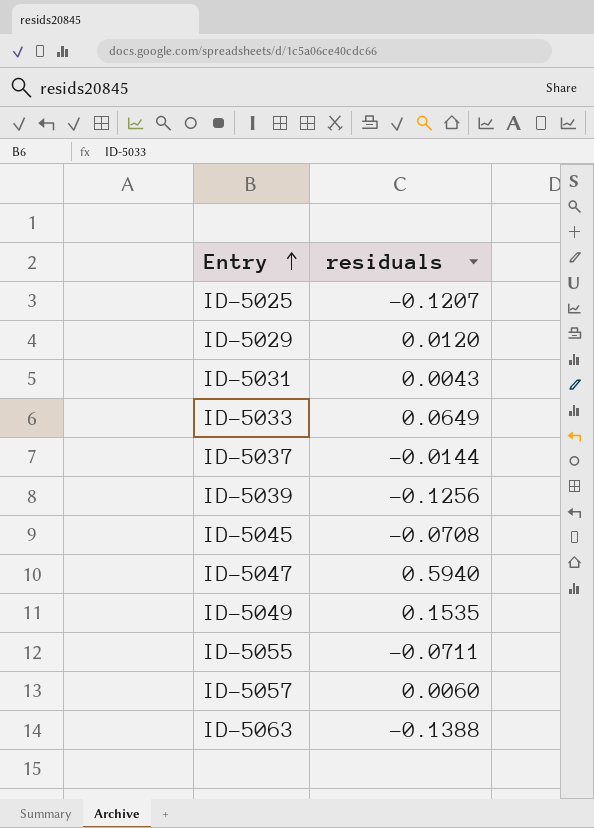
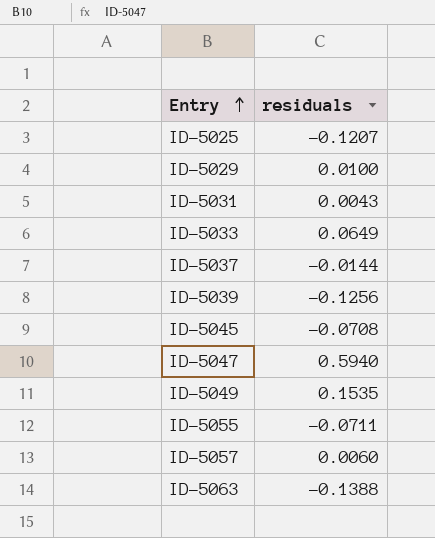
ID-5029 | residuals: 0.0120 -> 0.0100

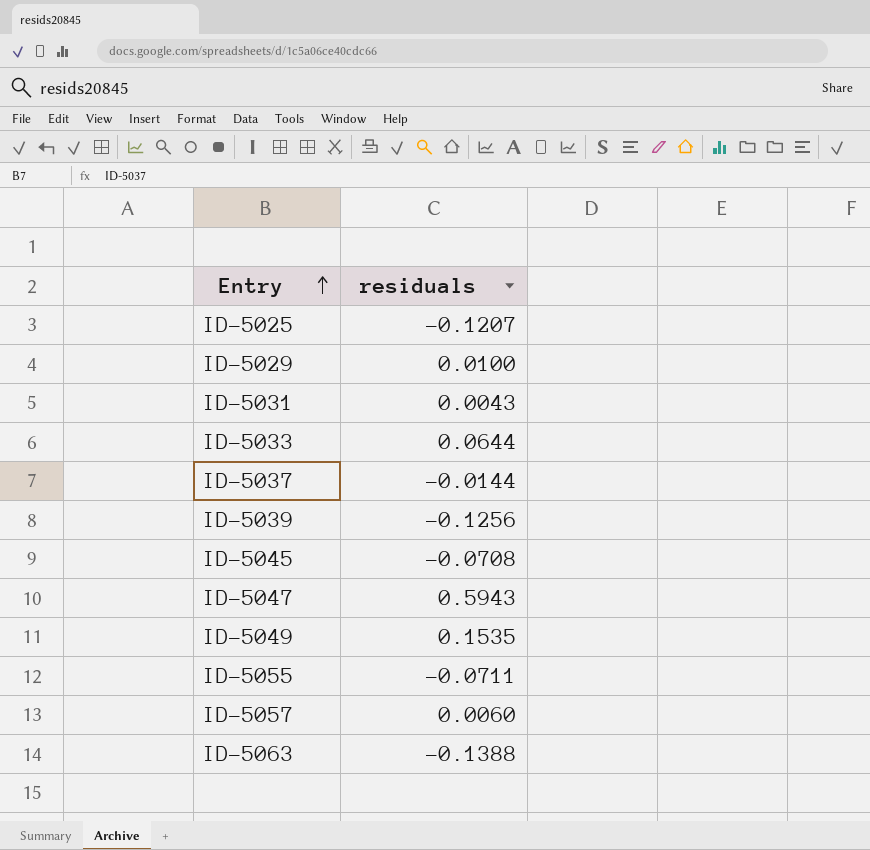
ID-5033 | residuals: 0.0649 -> 0.0644
ID-5047 | residuals: 0.5940 -> 0.5943

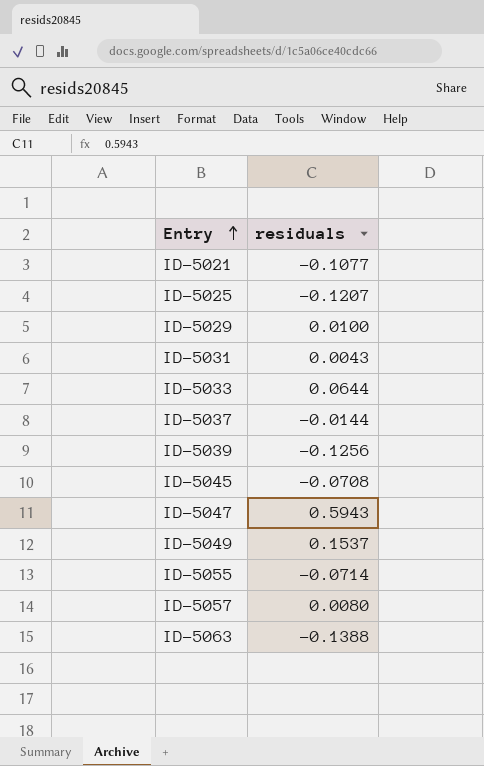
row ID-5021: none -> -0.1077
ID-5049 | residuals: 0.1535 -> 0.1537
ID-5055 | residuals: -0.0711 -> -0.0714
ID-5057 | residuals: 0.0060 -> 0.0080

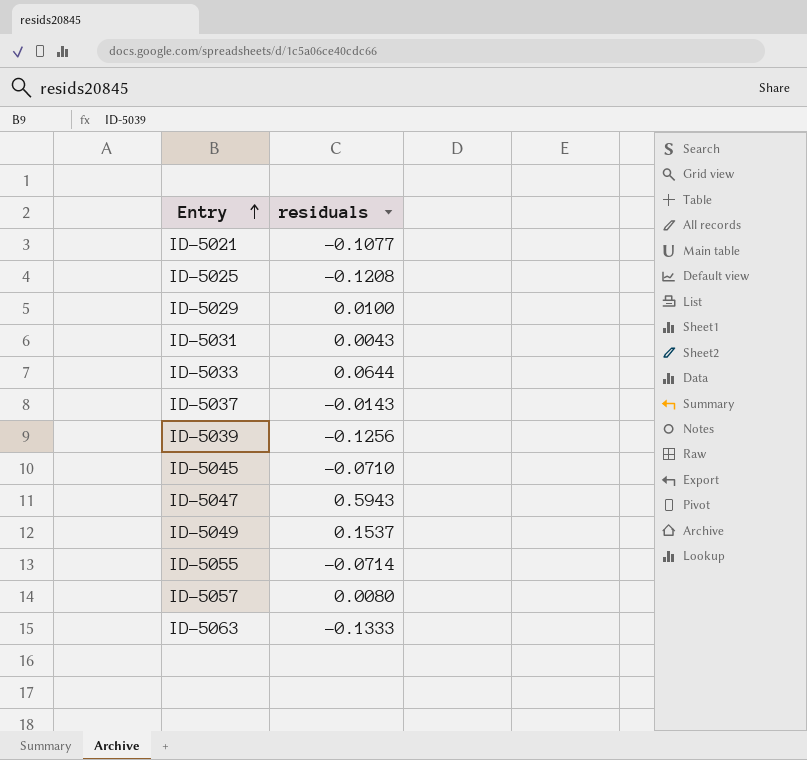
ID-5025 | residuals: -0.1207 -> -0.1208
ID-5037 | residuals: -0.0144 -> -0.0143
ID-5045 | residuals: -0.0708 -> -0.0710
ID-5063 | residuals: -0.1388 -> -0.1333

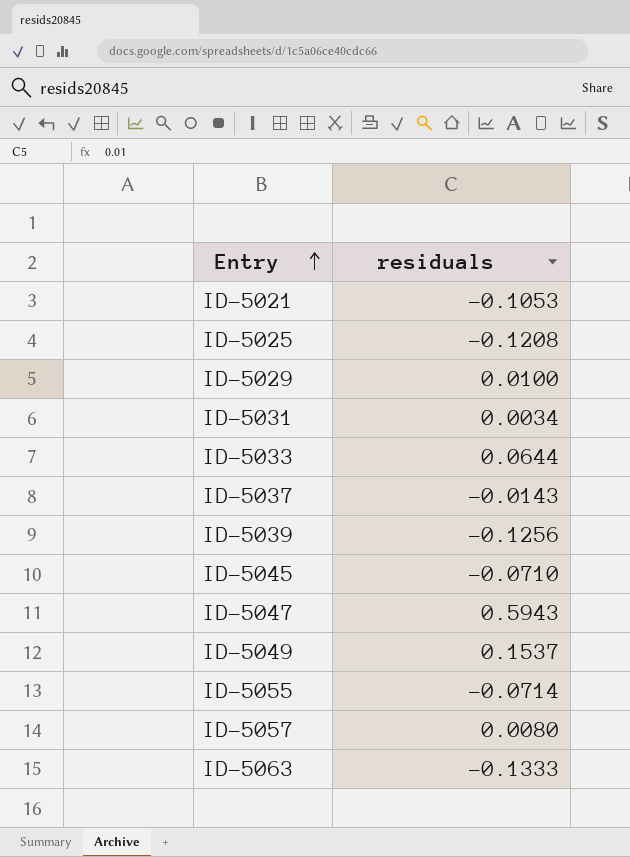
ID-5021 | residuals: -0.1077 -> -0.1053
ID-5031 | residuals: 0.0043 -> 0.0034

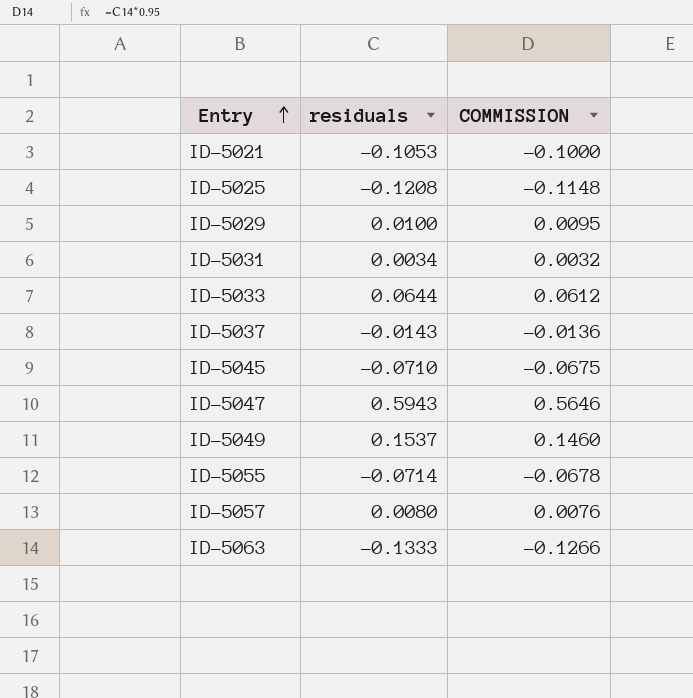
column COMMISSION | formula: none -> [residuals] * 0.95
row ID-5039: -0.1256 -> none

